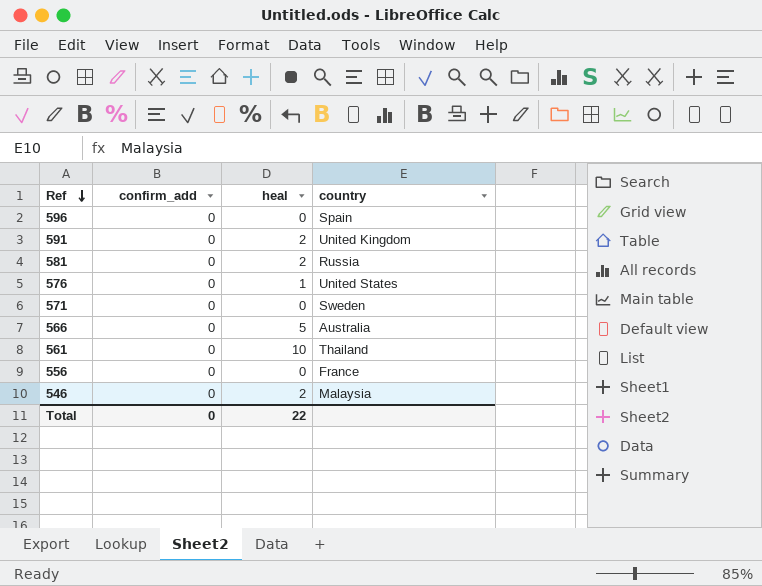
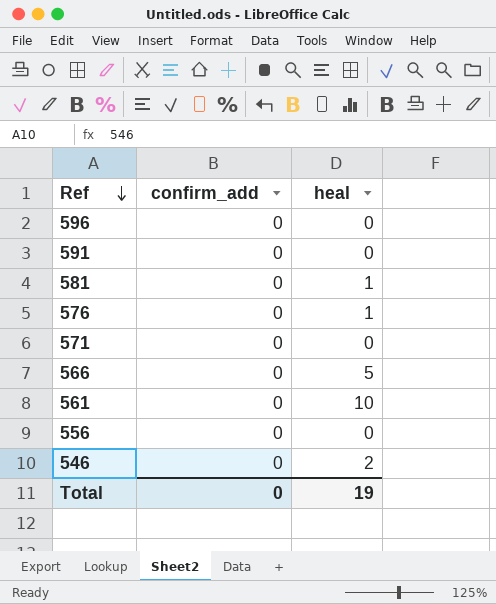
column country | position: 4 -> none
591 | heal: 2 -> 0
581 | heal: 2 -> 1
Total | heal: 22 -> 19

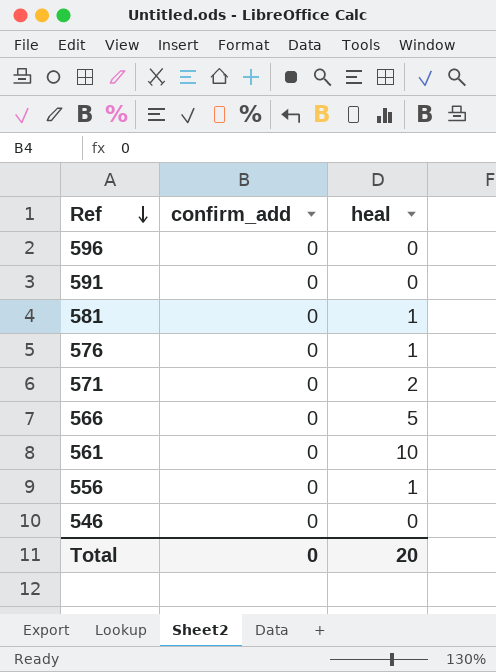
571 | heal: 0 -> 2
556 | heal: 0 -> 1
546 | heal: 2 -> 0
Total | heal: 19 -> 20

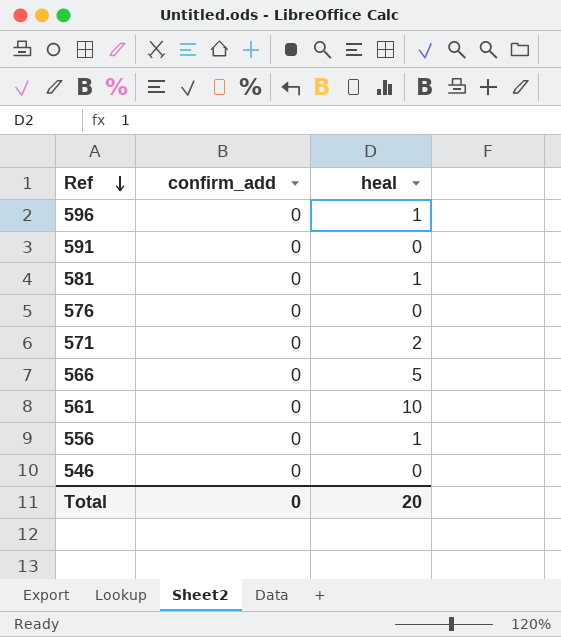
596 | heal: 0 -> 1
576 | heal: 1 -> 0

